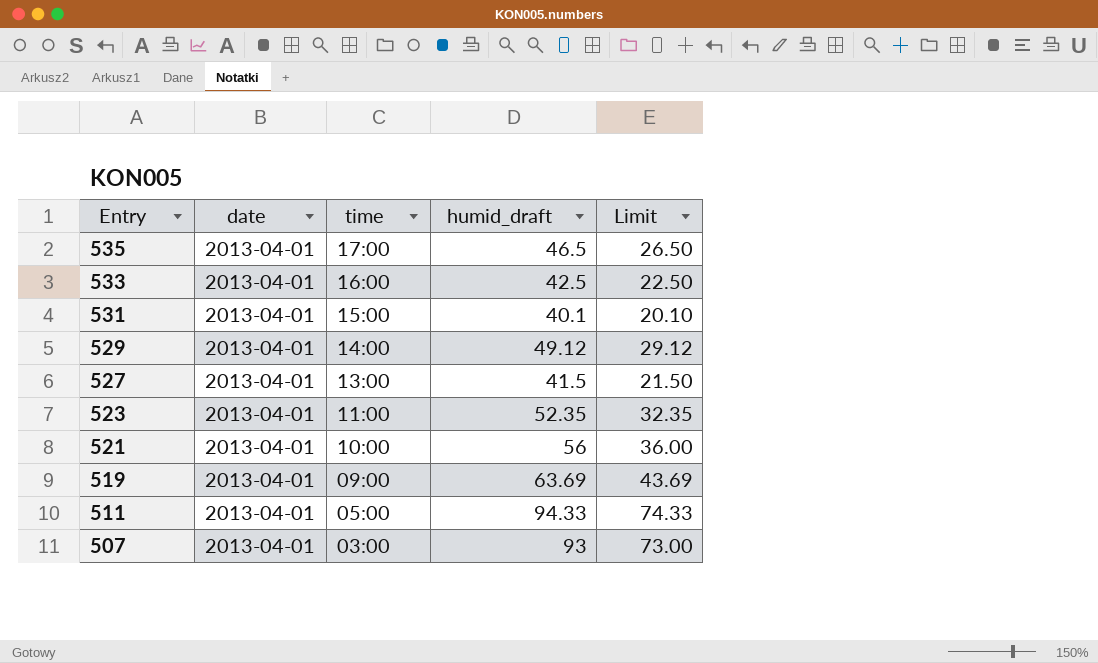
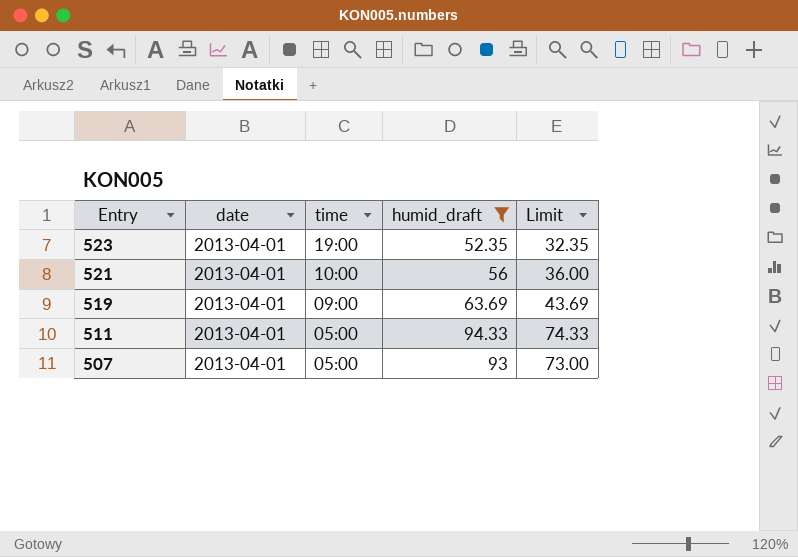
filter: none -> humid_draft >= 52.35
523 | time: 11:00 -> 19:00
507 | time: 03:00 -> 05:00

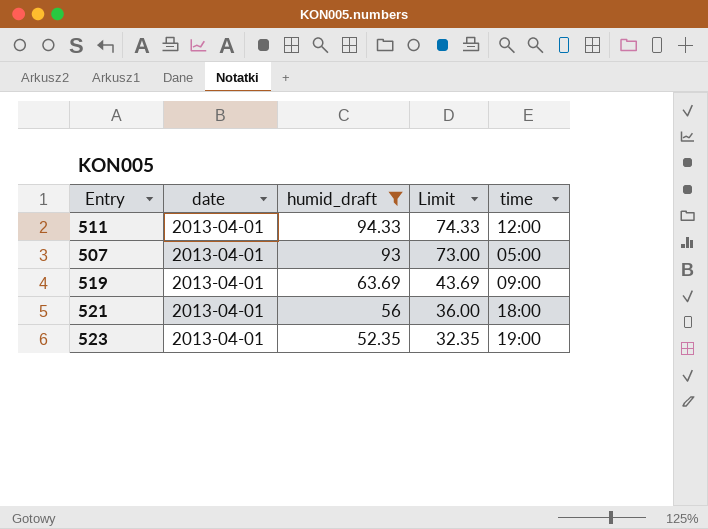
row order: Entry descending -> humid_draft descending
column time | position: 3 -> 5
511 | time: 05:00 -> 12:00
521 | time: 10:00 -> 18:00

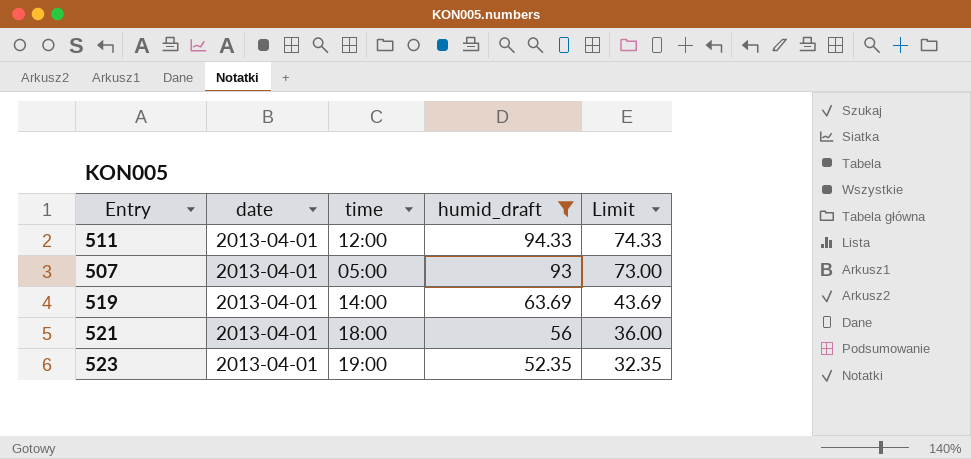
column time | position: 5 -> 3
519 | time: 09:00 -> 14:00

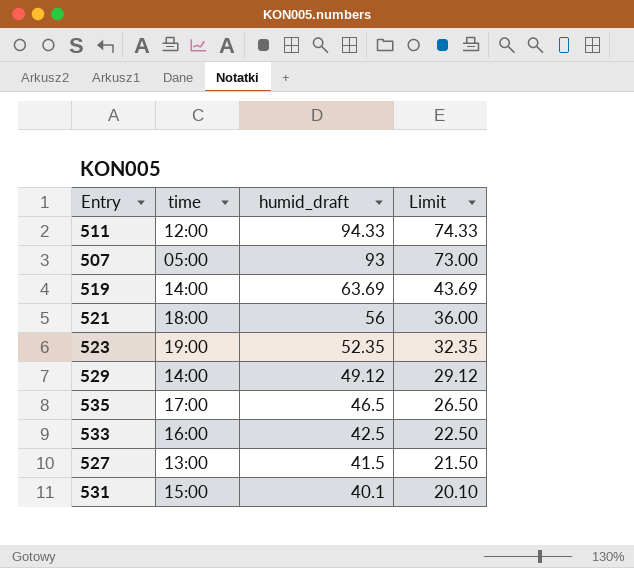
filter: humid_draft >= 52.35 -> none
column date | position: 2 -> none

